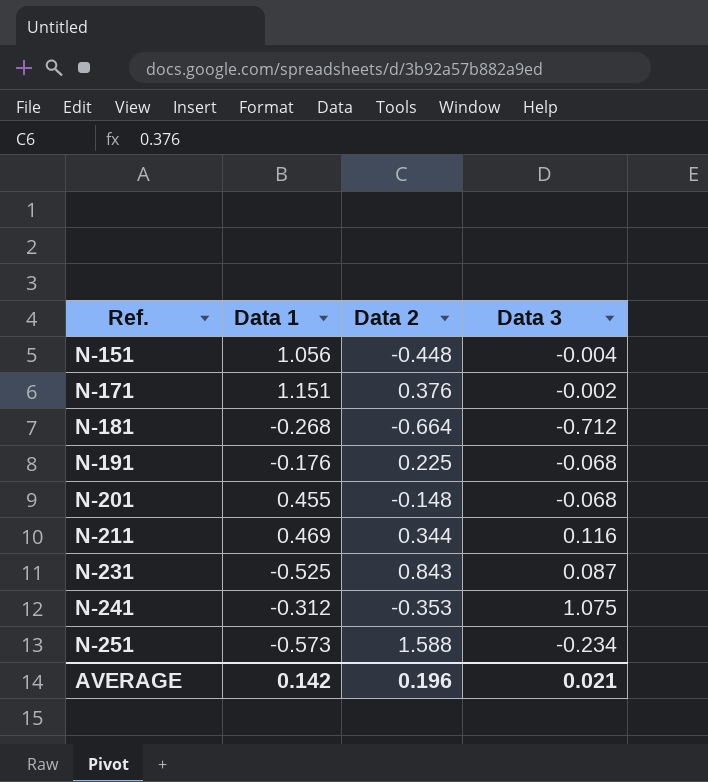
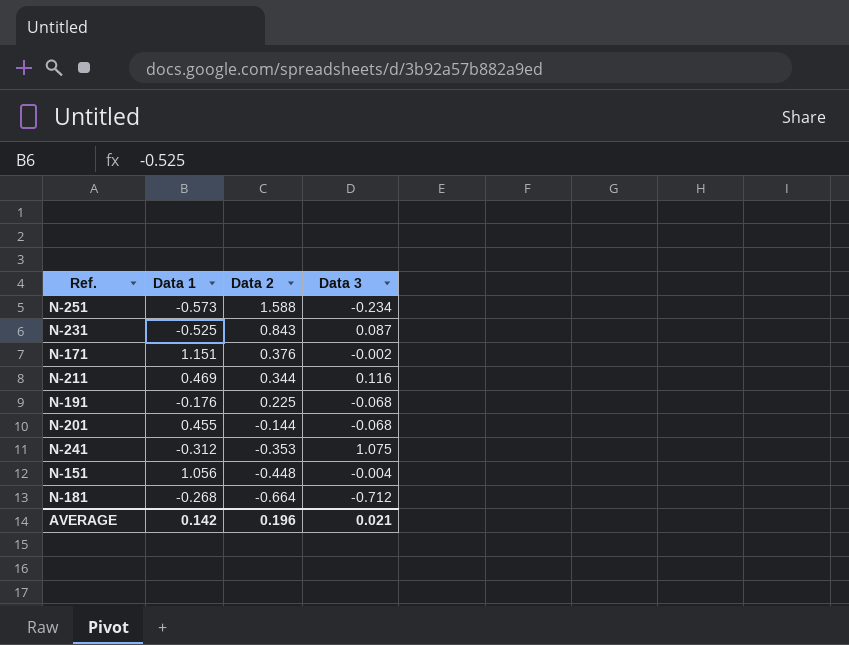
row order: Ref. ascending -> Data 2 descending
N-201 | Data 2: -0.148 -> -0.144

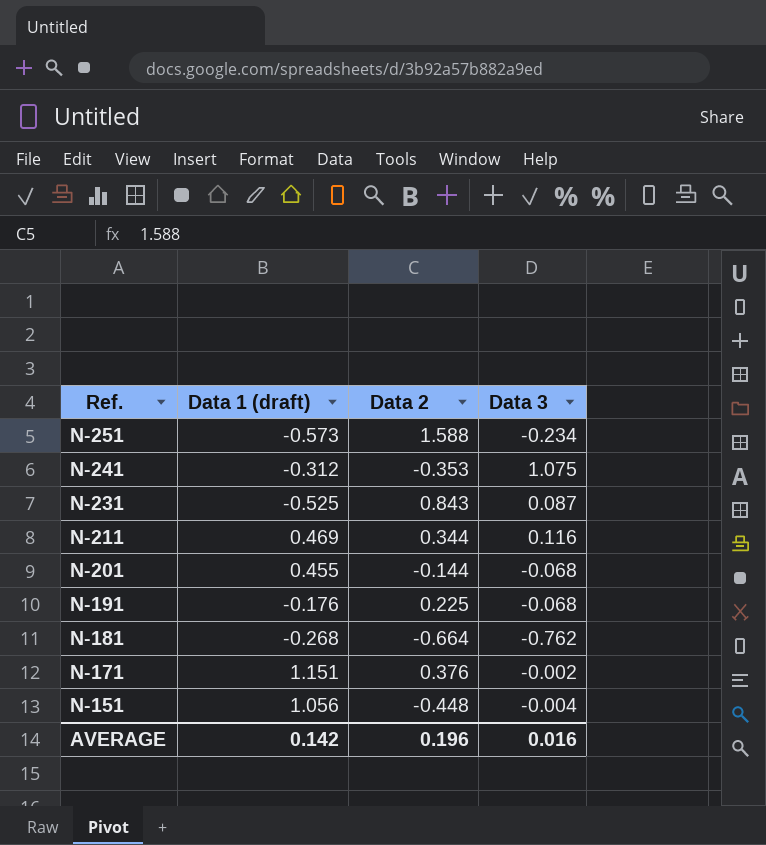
row order: Data 2 descending -> Ref. descending
column name: Data 1 -> Data 1 (draft)
N-181 | Data 3: -0.712 -> -0.762
AVERAGE | Data 3: 0.021 -> 0.016

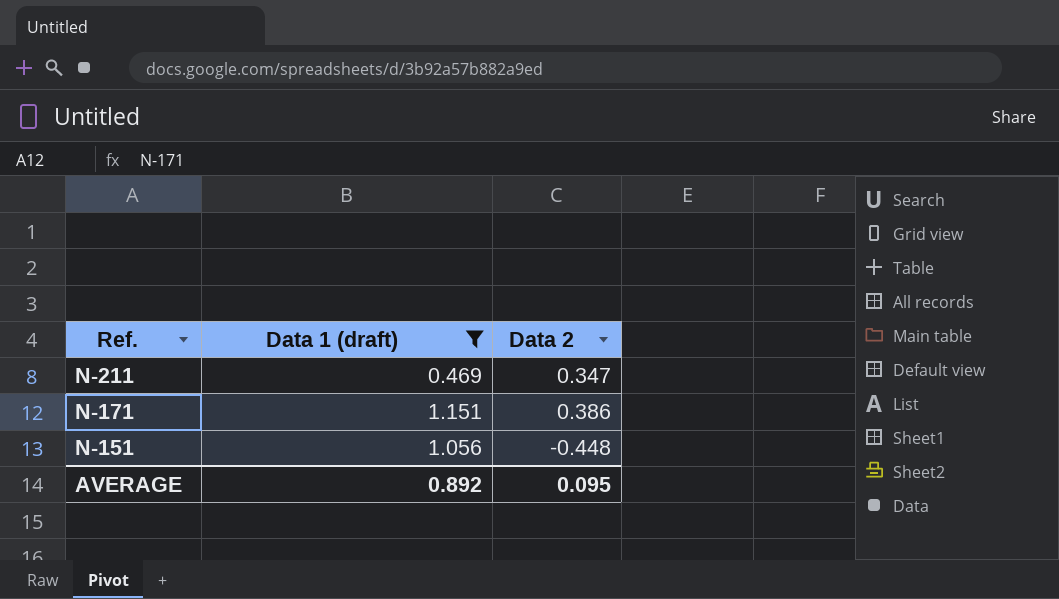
filter: none -> Data 1 (draft) >= 0.469
column Data 3 | position: 4 -> none
N-211 | Data 2: 0.344 -> 0.347
N-171 | Data 2: 0.376 -> 0.386
AVERAGE | Data 1 (draft): 0.142 -> 0.892
AVERAGE | Data 2: 0.196 -> 0.095

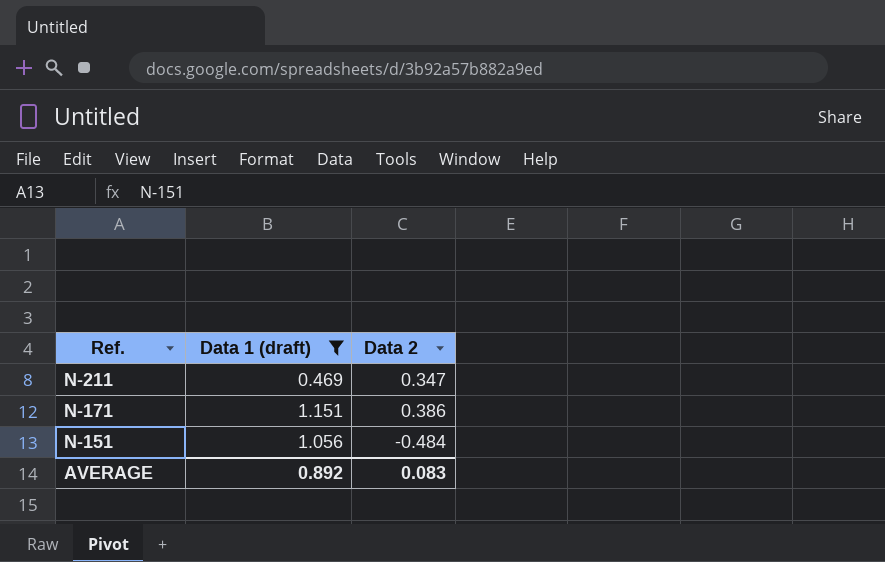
N-151 | Data 2: -0.448 -> -0.484
AVERAGE | Data 2: 0.095 -> 0.083

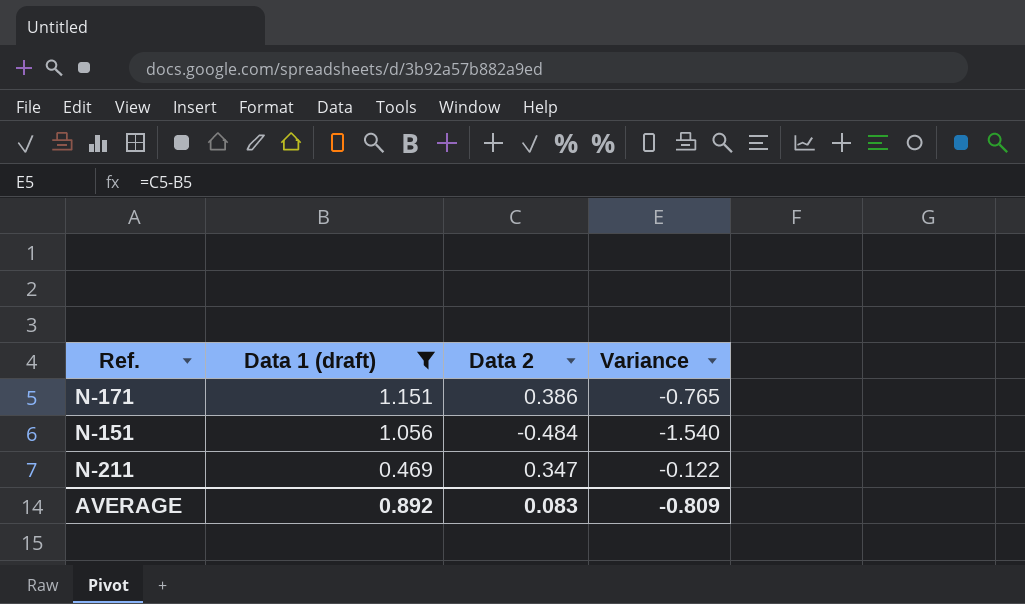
row order: Ref. descending -> Data 1 (draft) descending
column Variance | formula: none -> [Data 2] - [Data 1 (draft)]

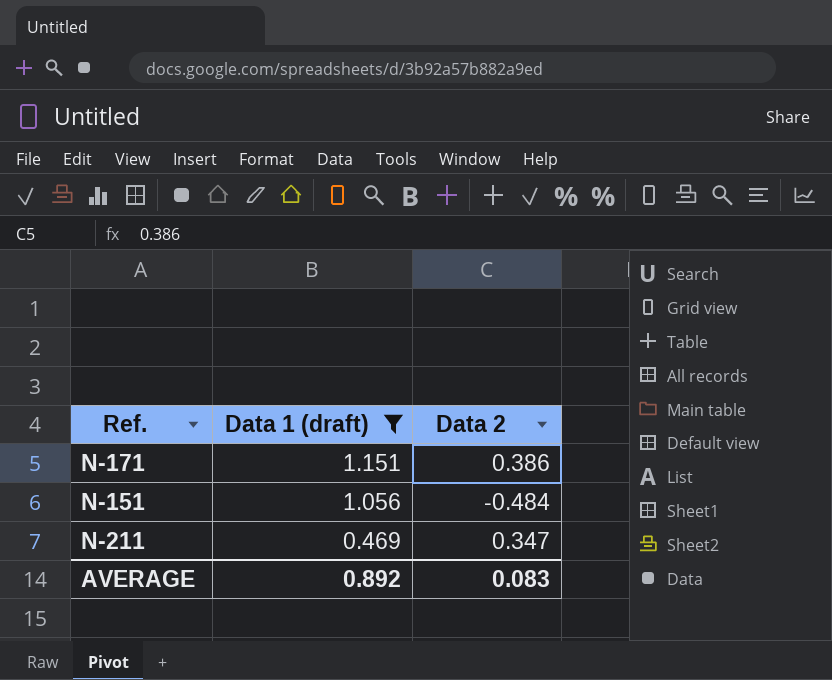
column Variance | formula: [Data 2] - [Data 1 (draft)] -> none

